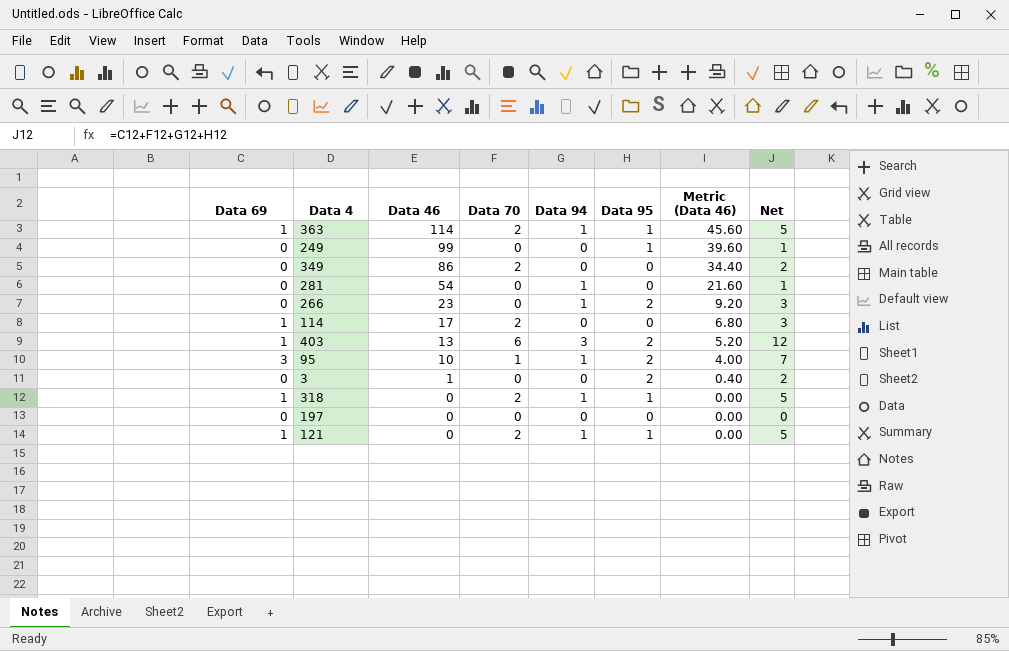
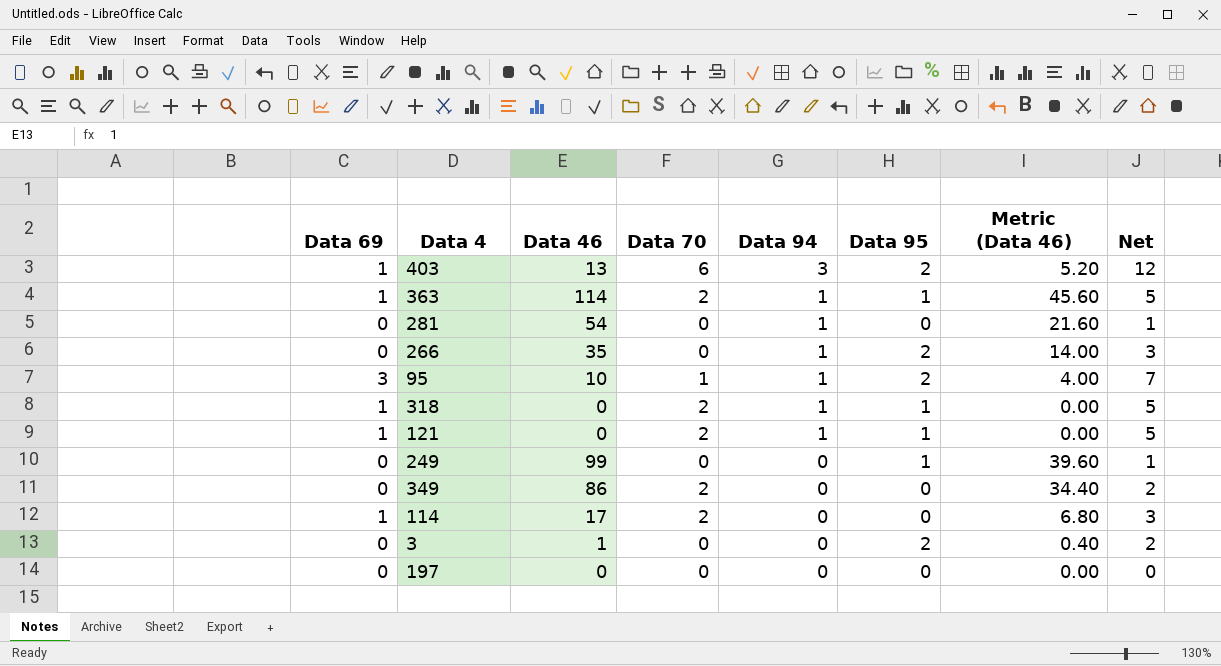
row order: Data 46 descending -> Data 94 descending
266 | Data 46: 23 -> 35
266 | Metric (Data 46): 9.20 -> 14.00

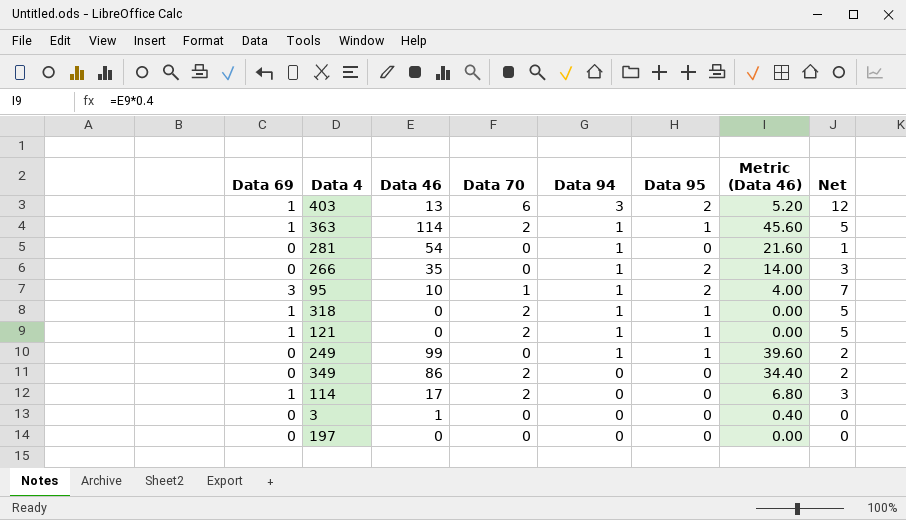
249 | Data 94: 0 -> 1
249 | Net: 1 -> 2
3 | Data 95: 2 -> 0
3 | Net: 2 -> 0

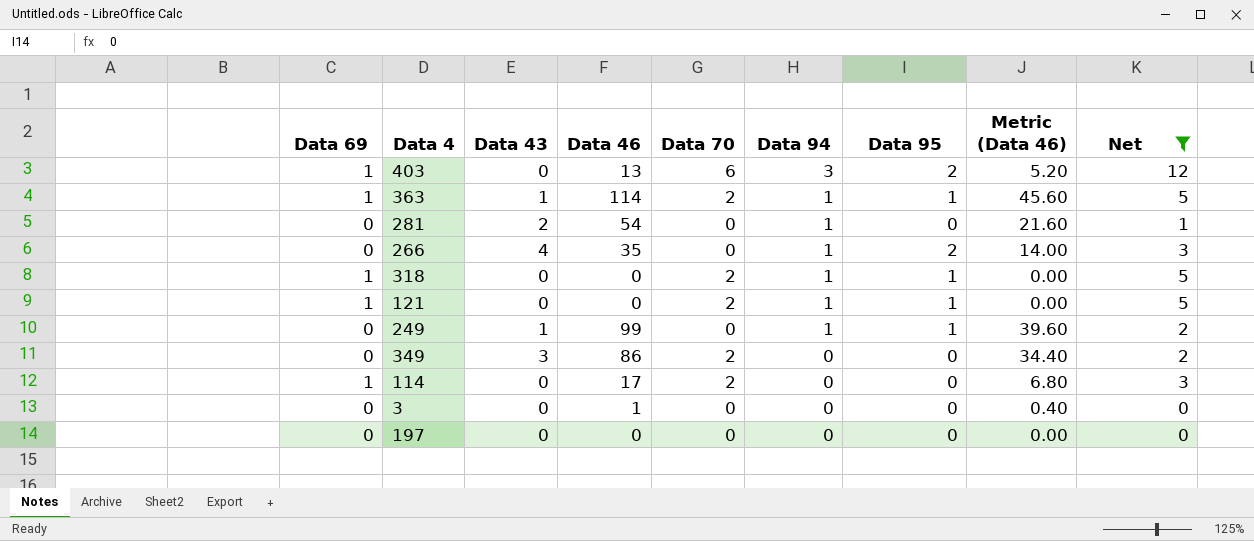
filter: none -> Net != 7
column Data 43 | position: none -> 3

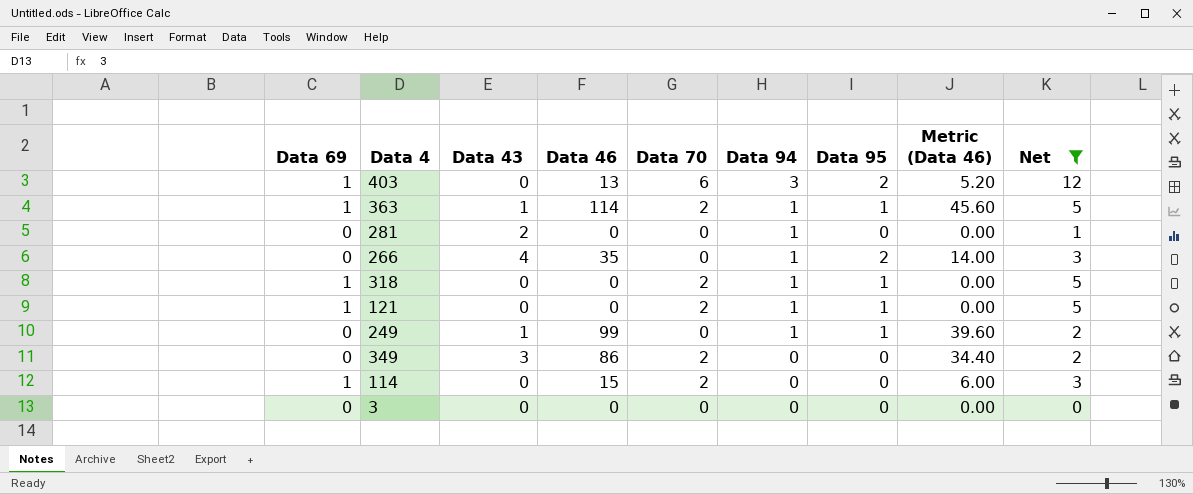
row 197: 0 | 0 | 0 | 0 | 0 | 0 | 0.00 | 0 -> none
281 | Data 46: 54 -> 0
281 | Metric (Data 46): 21.60 -> 0.00
114 | Data 46: 17 -> 15
114 | Metric (Data 46): 6.80 -> 6.00
3 | Data 46: 1 -> 0
3 | Metric (Data 46): 0.40 -> 0.00

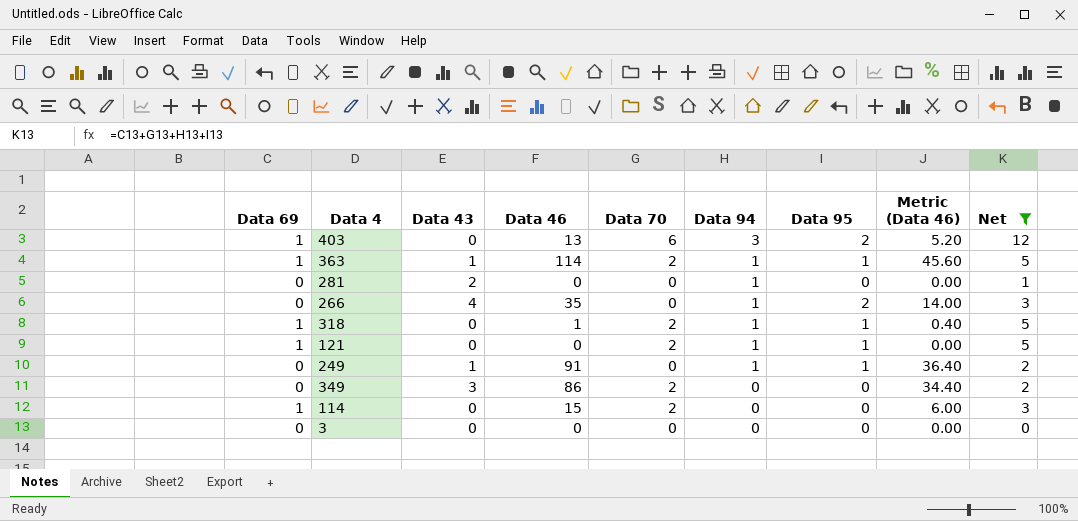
318 | Data 46: 0 -> 1
318 | Metric (Data 46): 0.00 -> 0.40
249 | Data 46: 99 -> 91
249 | Metric (Data 46): 39.60 -> 36.40

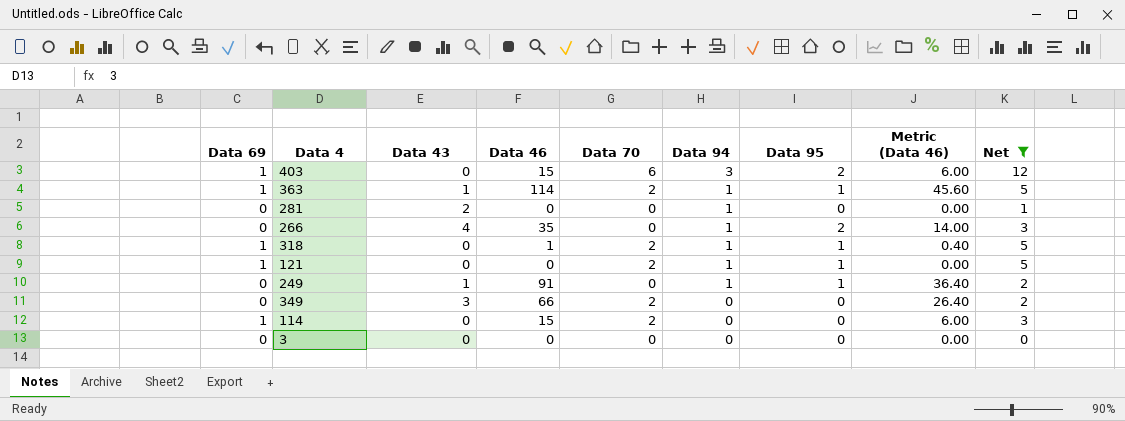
403 | Data 46: 13 -> 15
403 | Metric (Data 46): 5.20 -> 6.00
349 | Data 46: 86 -> 66
349 | Metric (Data 46): 34.40 -> 26.40

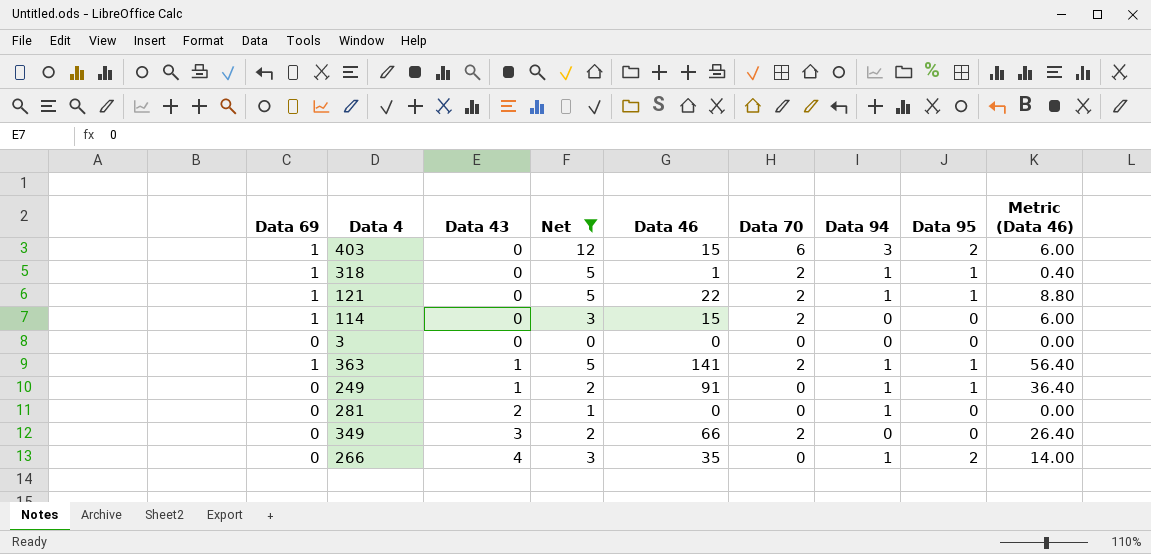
row order: Data 94 descending -> Data 43 ascending
column Net | position: 9 -> 4
121 | Data 46: 0 -> 22
121 | Metric (Data 46): 0.00 -> 8.80
363 | Data 46: 114 -> 141
363 | Metric (Data 46): 45.60 -> 56.40

